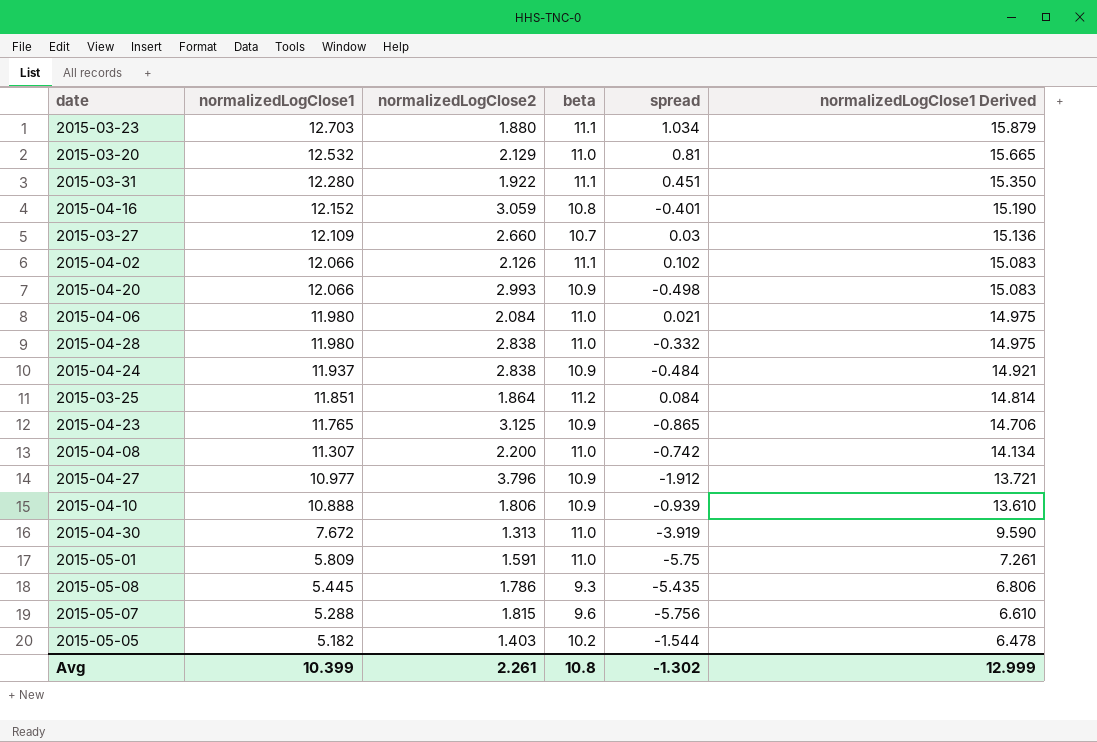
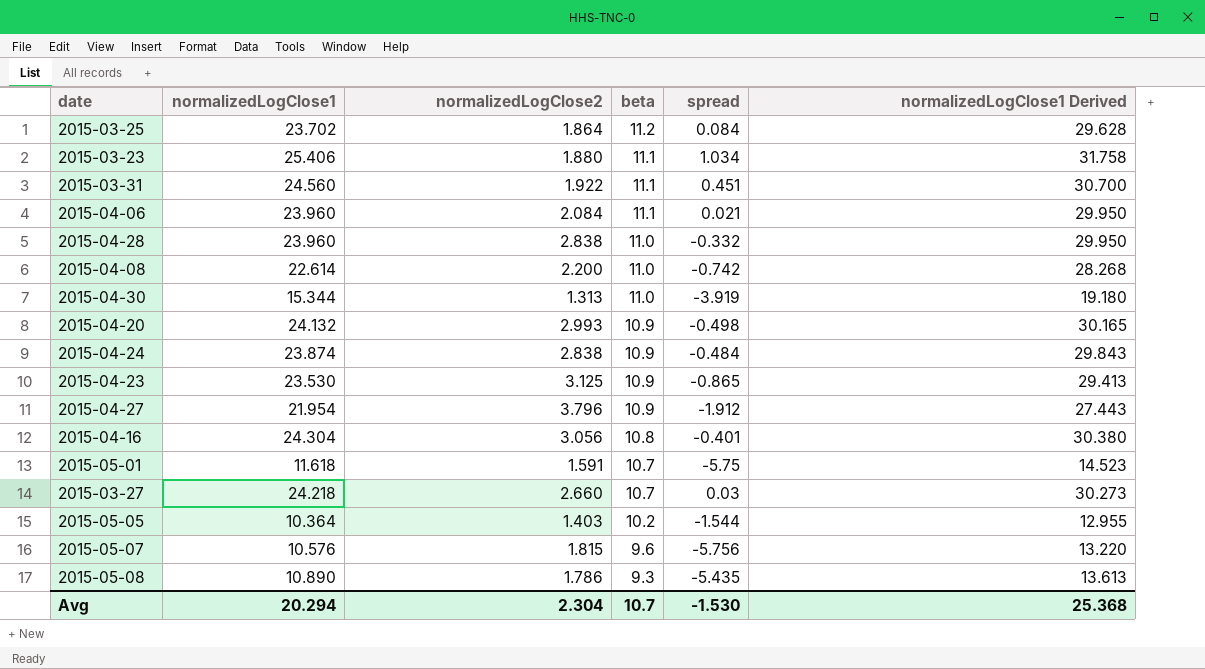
row order: normalizedLogClose1 descending -> beta descending
row 2015-03-20: 12.532 | 2.129 | 11.0 | 0.81 | 15.665 -> none
row 2015-04-02: 12.066 | 2.126 | 11.1 | 0.102 | 15.083 -> none
row 2015-04-10: 10.888 | 1.806 | 10.9 | -0.939 | 13.610 -> none
2015-03-25 | normalizedLogClose1: 11.851 -> 23.702
2015-03-25 | normalizedLogClose1 Derived: 14.814 -> 29.628
2015-03-23 | normalizedLogClose1: 12.703 -> 25.406
2015-03-23 | normalizedLogClose1 Derived: 15.879 -> 31.758
2015-03-31 | normalizedLogClose1: 12.280 -> 24.560
2015-03-31 | normalizedLogClose1 Derived: 15.350 -> 30.700
2015-04-06 | normalizedLogClose1: 11.980 -> 23.960
2015-04-06 | beta: 11.0 -> 11.1
2015-04-06 | normalizedLogClose1 Derived: 14.975 -> 29.950
2015-04-28 | normalizedLogClose1: 11.980 -> 23.960
2015-04-28 | normalizedLogClose1 Derived: 14.975 -> 29.950
2015-04-08 | normalizedLogClose1: 11.307 -> 22.614
2015-04-08 | normalizedLogClose1 Derived: 14.134 -> 28.268
2015-04-30 | normalizedLogClose1: 7.672 -> 15.344
2015-04-30 | normalizedLogClose1 Derived: 9.590 -> 19.180
2015-04-20 | normalizedLogClose1: 12.066 -> 24.132
2015-04-20 | normalizedLogClose1 Derived: 15.083 -> 30.165
2015-04-24 | normalizedLogClose1: 11.937 -> 23.874
2015-04-24 | normalizedLogClose1 Derived: 14.921 -> 29.843
2015-04-23 | normalizedLogClose1: 11.765 -> 23.530
2015-04-23 | normalizedLogClose1 Derived: 14.706 -> 29.413
2015-04-27 | normalizedLogClose1: 10.977 -> 21.954
2015-04-27 | normalizedLogClose1 Derived: 13.721 -> 27.443
2015-04-16 | normalizedLogClose1: 12.152 -> 24.304
2015-04-16 | normalizedLogClose2: 3.059 -> 3.056
2015-04-16 | normalizedLogClose1 Derived: 15.190 -> 30.380
2015-05-01 | normalizedLogClose1: 5.809 -> 11.618
2015-05-01 | beta: 11.0 -> 10.7
2015-05-01 | normalizedLogClose1 Derived: 7.261 -> 14.523
2015-03-27 | normalizedLogClose1: 12.109 -> 24.218
2015-03-27 | normalizedLogClose1 Derived: 15.136 -> 30.273
2015-05-05 | normalizedLogClose1: 5.182 -> 10.364
2015-05-05 | normalizedLogClose1 Derived: 6.478 -> 12.955
2015-05-07 | normalizedLogClose1: 5.288 -> 10.576
2015-05-07 | normalizedLogClose1 Derived: 6.610 -> 13.220
2015-05-08 | normalizedLogClose1: 5.445 -> 10.890
2015-05-08 | normalizedLogClose1 Derived: 6.806 -> 13.613
Avg | normalizedLogClose1: 10.399 -> 20.294
Avg | normalizedLogClose2: 2.261 -> 2.304
Avg | beta: 10.8 -> 10.7
Avg | spread: -1.302 -> -1.530
Avg | normalizedLogClose1 Derived: 12.999 -> 25.368

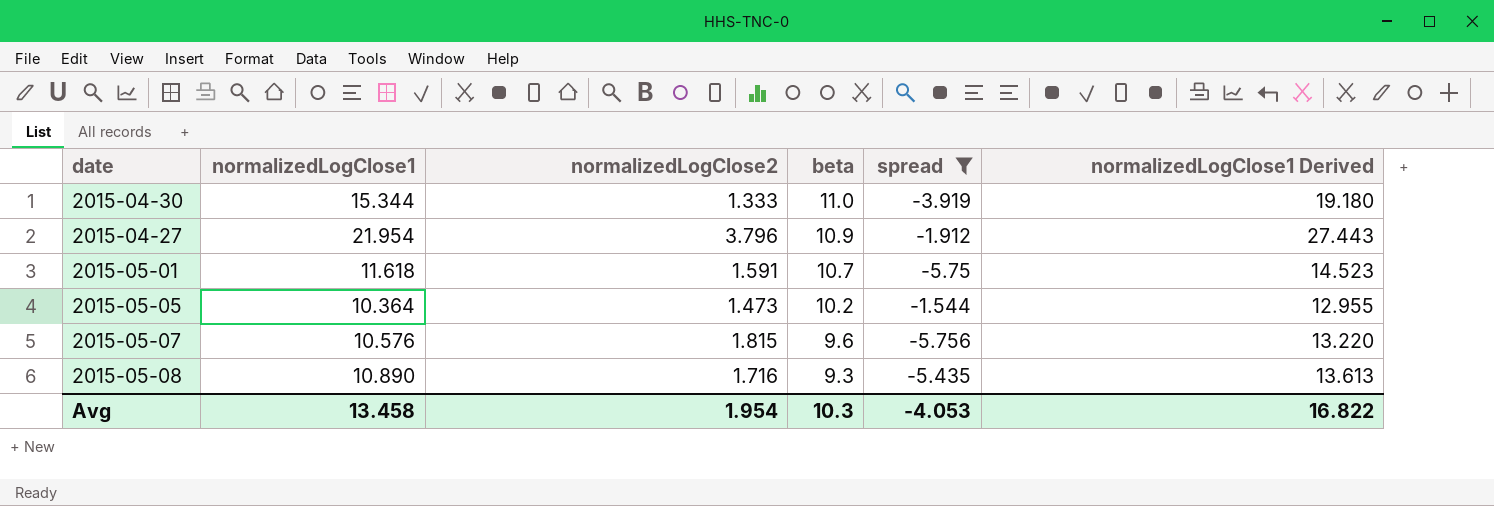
filter: none -> spread <= -1.544
2015-04-30 | normalizedLogClose2: 1.313 -> 1.333
2015-05-05 | normalizedLogClose2: 1.403 -> 1.473
2015-05-08 | normalizedLogClose2: 1.786 -> 1.716
Avg | normalizedLogClose1: 20.294 -> 13.458
Avg | normalizedLogClose2: 2.304 -> 1.954
Avg | beta: 10.7 -> 10.3
Avg | spread: -1.530 -> -4.053
Avg | normalizedLogClose1 Derived: 25.368 -> 16.822

